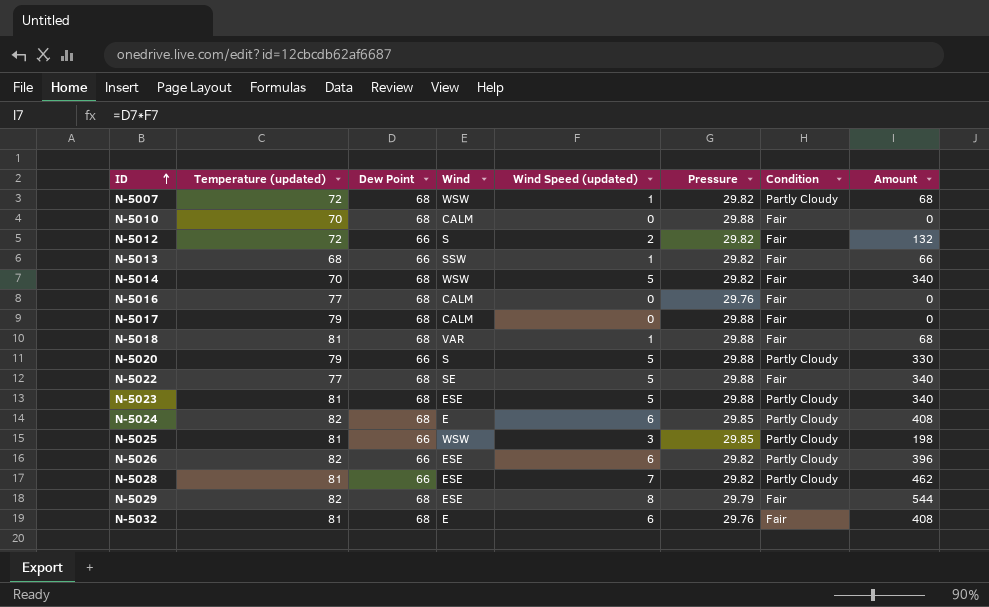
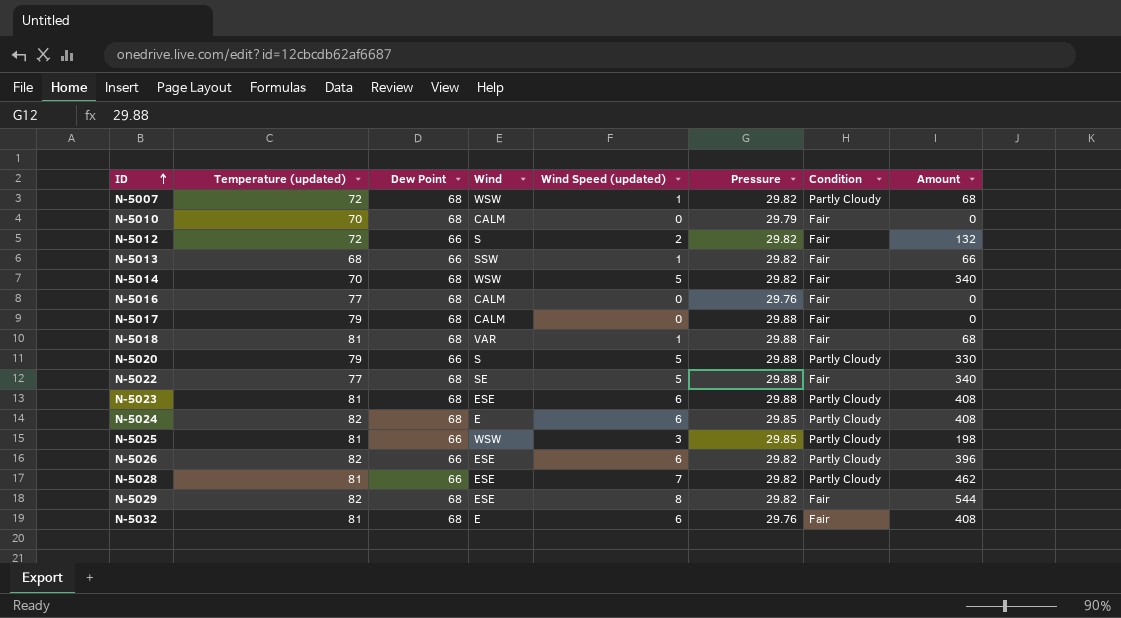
N-5010 | Pressure: 29.88 -> 29.79
N-5023 | Wind Speed (updated): 5 -> 6
N-5023 | Amount: 340 -> 408
N-5029 | Pressure: 29.79 -> 29.82

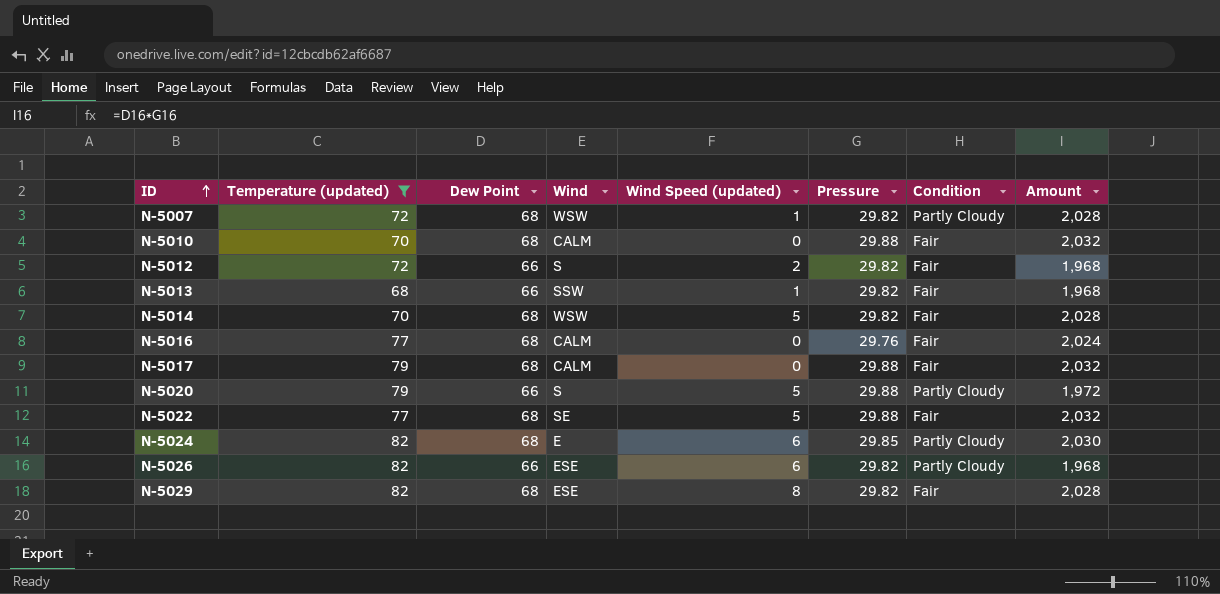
filter: none -> Temperature (updated) != 81
column Amount | formula: [Dew Point] * [Wind Speed (updated)] -> [Dew Point] * [Pressure]
N-5010 | Pressure: 29.79 -> 29.88

